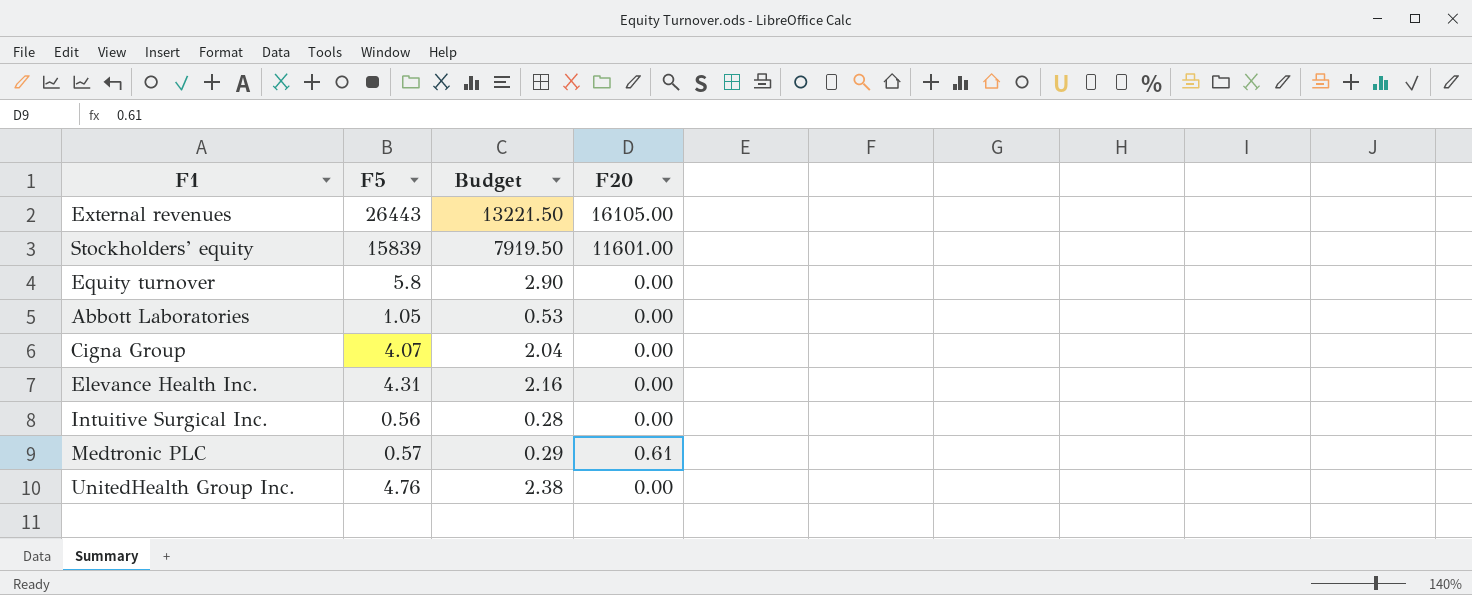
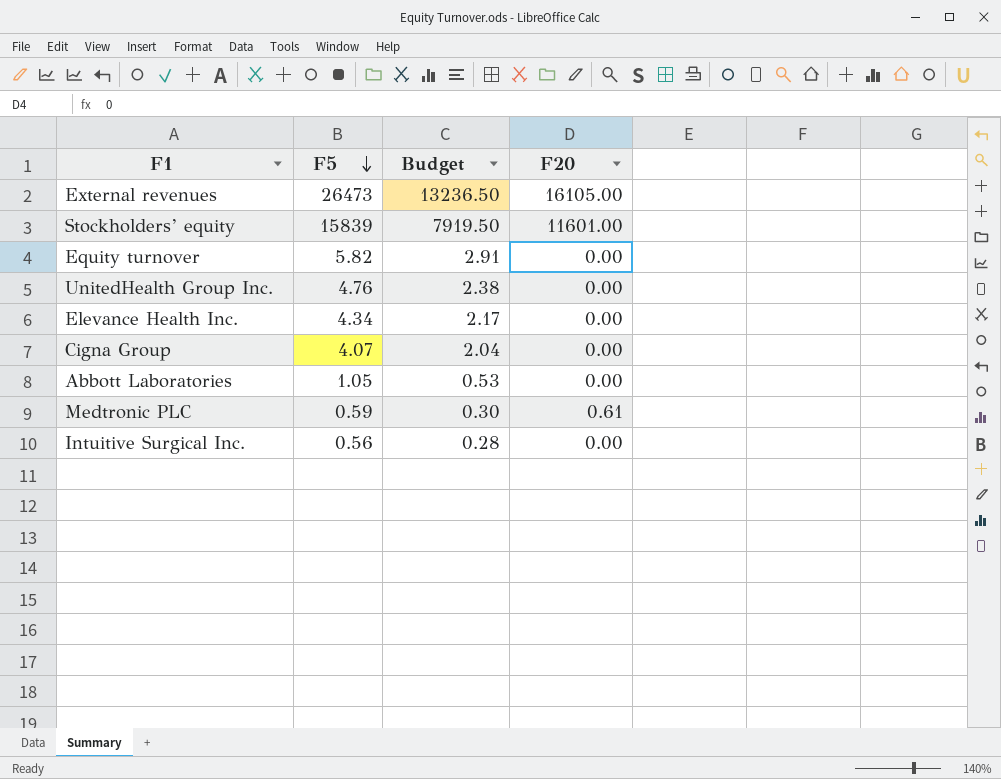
row order: none -> F5 descending
External revenues | F5: 26443 -> 26473
External revenues | Budget: 13221.50 -> 13236.50
Equity turnover | F5: 5.8 -> 5.82
Equity turnover | Budget: 2.90 -> 2.91
Elevance Health Inc. | F5: 4.31 -> 4.34
Elevance Health Inc. | Budget: 2.16 -> 2.17
Medtronic PLC | F5: 0.57 -> 0.59
Medtronic PLC | Budget: 0.29 -> 0.30

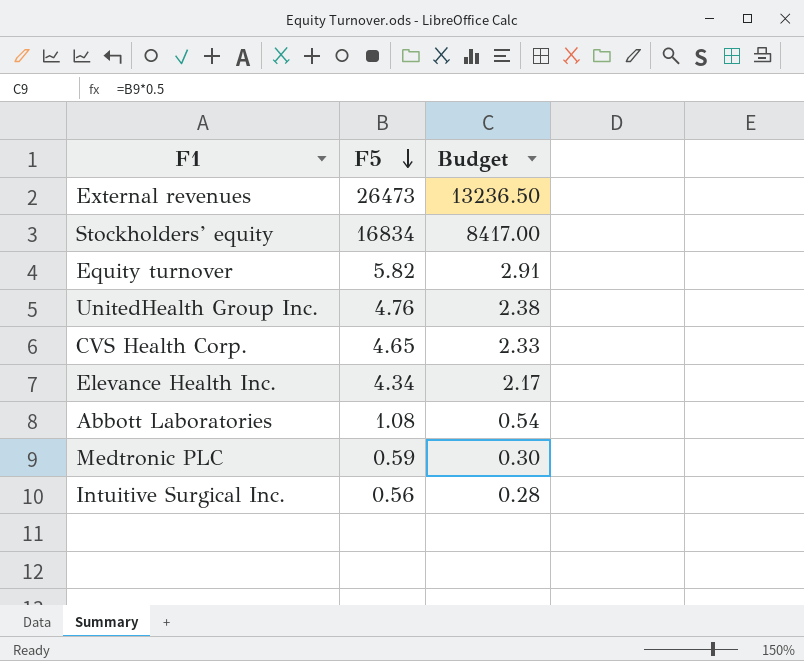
column F20 | position: 4 -> none
row Cigna Group: 4.07 | 2.04 | 0.00 -> none
Stockholders’ equity | F5: 15839 -> 16834
Stockholders’ equity | Budget: 7919.50 -> 8417.00
row CVS Health Corp.: none -> 4.65 | 2.33
Abbott Laboratories | F5: 1.05 -> 1.08
Abbott Laboratories | Budget: 0.53 -> 0.54

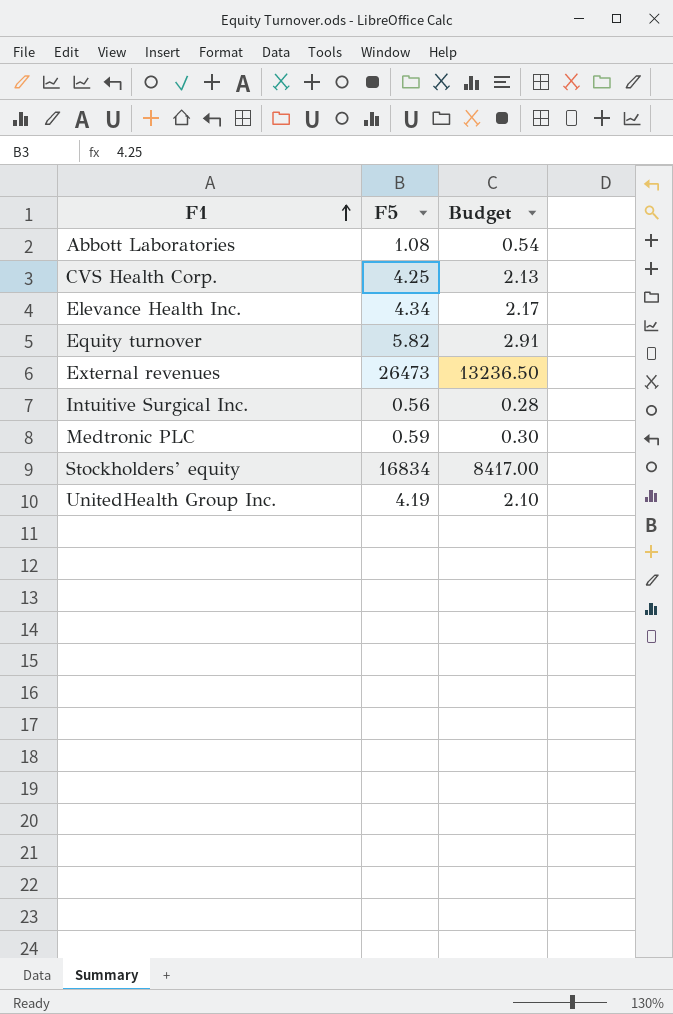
row order: F5 descending -> F1 ascending
CVS Health Corp. | F5: 4.65 -> 4.25
CVS Health Corp. | Budget: 2.33 -> 2.13
UnitedHealth Group Inc. | F5: 4.76 -> 4.19
UnitedHealth Group Inc. | Budget: 2.38 -> 2.10

